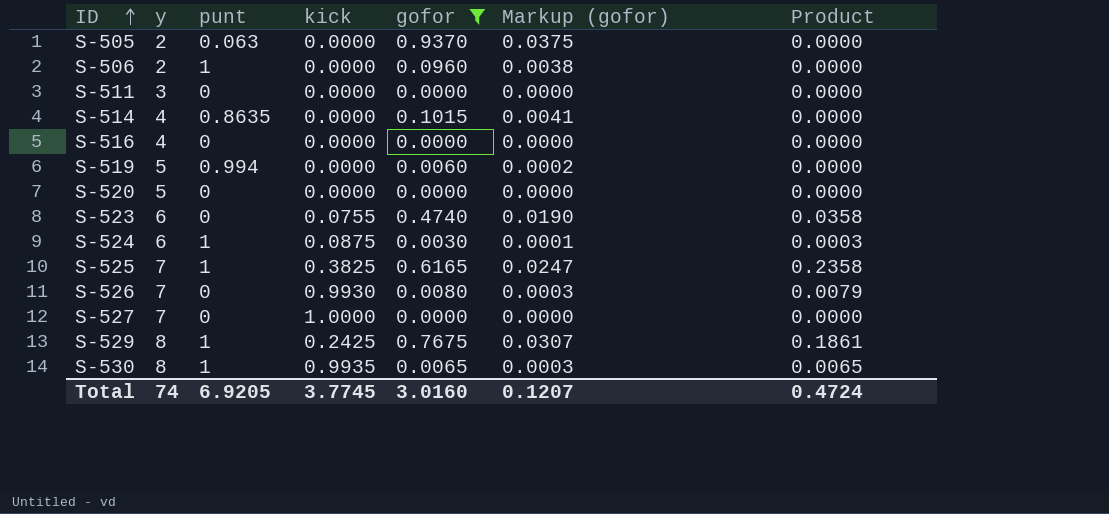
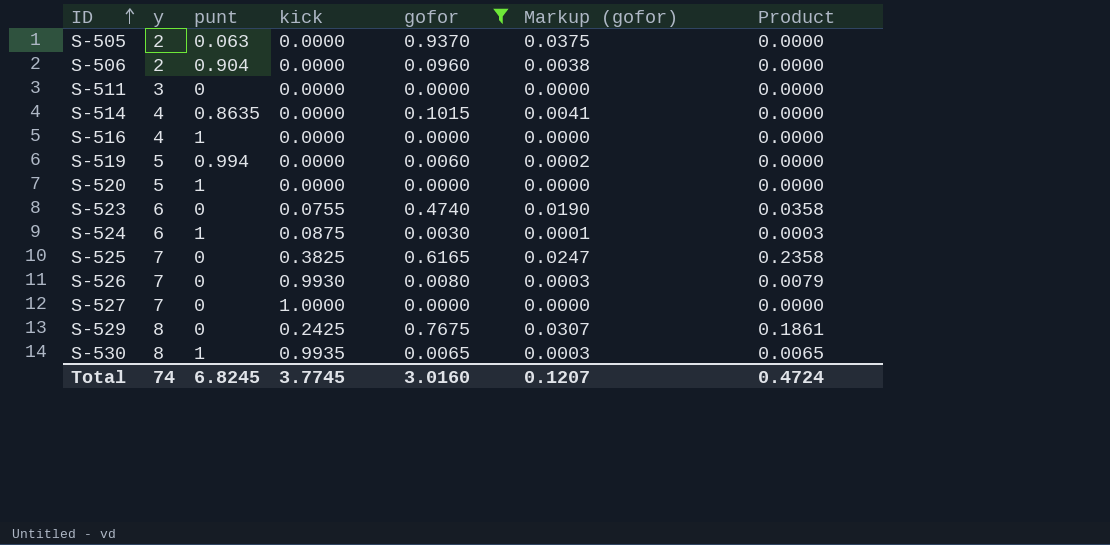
S-506 | punt: 1 -> 0.904
S-516 | punt: 0 -> 1
S-520 | punt: 0 -> 1
S-525 | punt: 1 -> 0
S-529 | punt: 1 -> 0
Total | punt: 6.9205 -> 6.8245

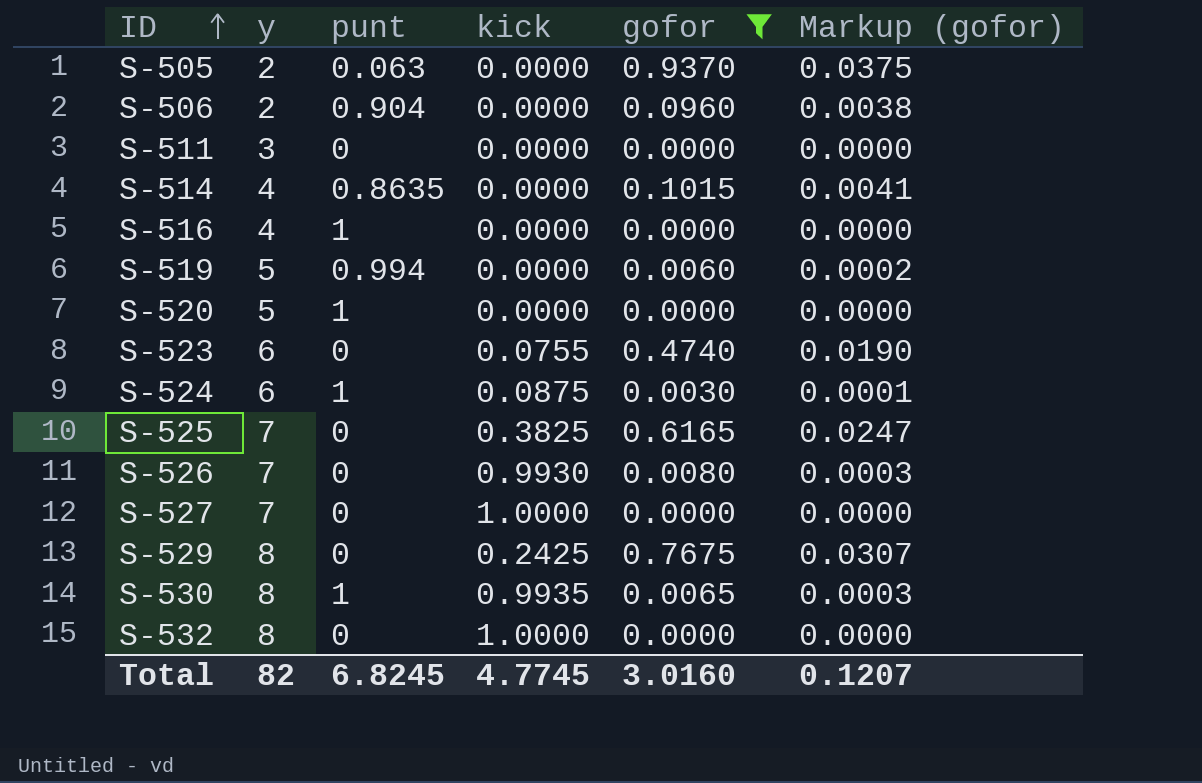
column Product | formula: [kick] * [gofor] -> none
row S-532: none -> 8 | 0 | 1.0000 | 0.0000 | 0.0000
Total | y: 74 -> 82
Total | kick: 3.7745 -> 4.7745

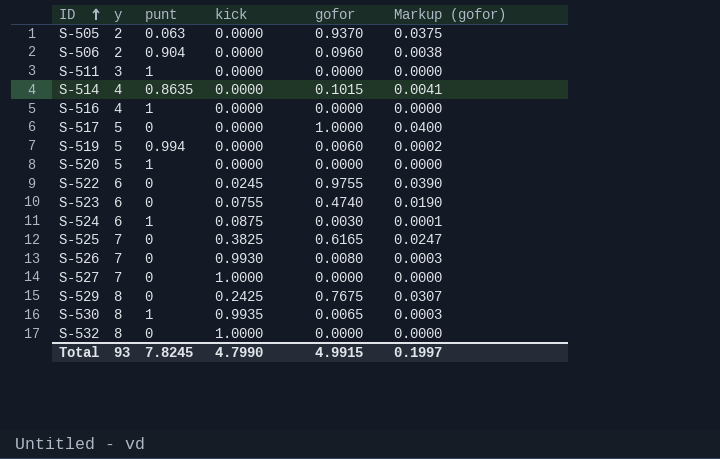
filter: gofor <= 0.9370 -> none
S-511 | punt: 0 -> 1
Total | y: 82 -> 93
Total | punt: 6.8245 -> 7.8245
Total | kick: 4.7745 -> 4.7990
Total | gofor: 3.0160 -> 4.9915
Total | Markup (gofor): 0.1207 -> 0.1997

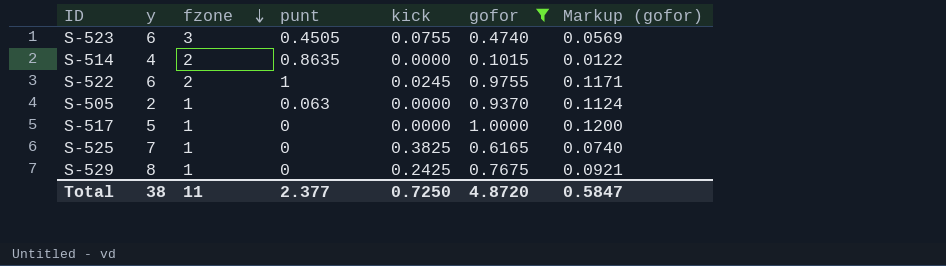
filter: none -> gofor >= 0.1015
row order: ID ascending -> fzone descending
column fzone | position: none -> 3
column Markup (gofor) | formula: [gofor] * 0.04 -> [gofor] * 0.12
S-523 | punt: 0 -> 0.4505
S-522 | punt: 0 -> 1
Total | y: 93 -> 38
Total | punt: 7.8245 -> 2.377
Total | kick: 4.7990 -> 0.7250
Total | gofor: 4.9915 -> 4.8720
Total | Markup (gofor): 0.1997 -> 0.5847

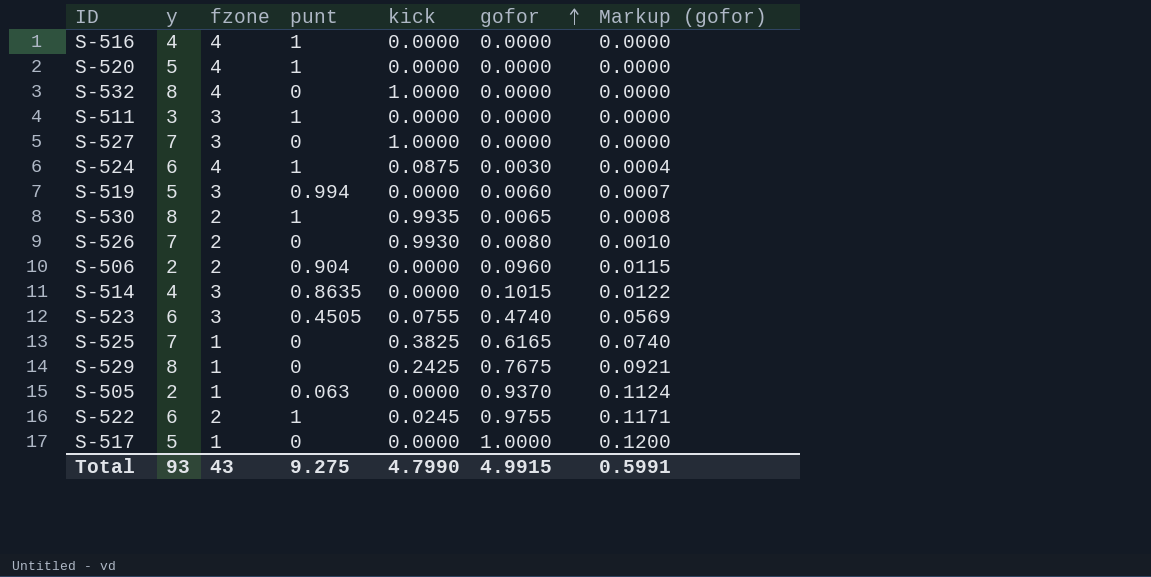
filter: gofor >= 0.1015 -> none
row order: fzone descending -> gofor ascending
S-514 | fzone: 2 -> 3
Total | y: 38 -> 93
Total | fzone: 11 -> 43
Total | punt: 2.377 -> 9.275
Total | kick: 0.7250 -> 4.7990
Total | gofor: 4.8720 -> 4.9915
Total | Markup (gofor): 0.5847 -> 0.5991

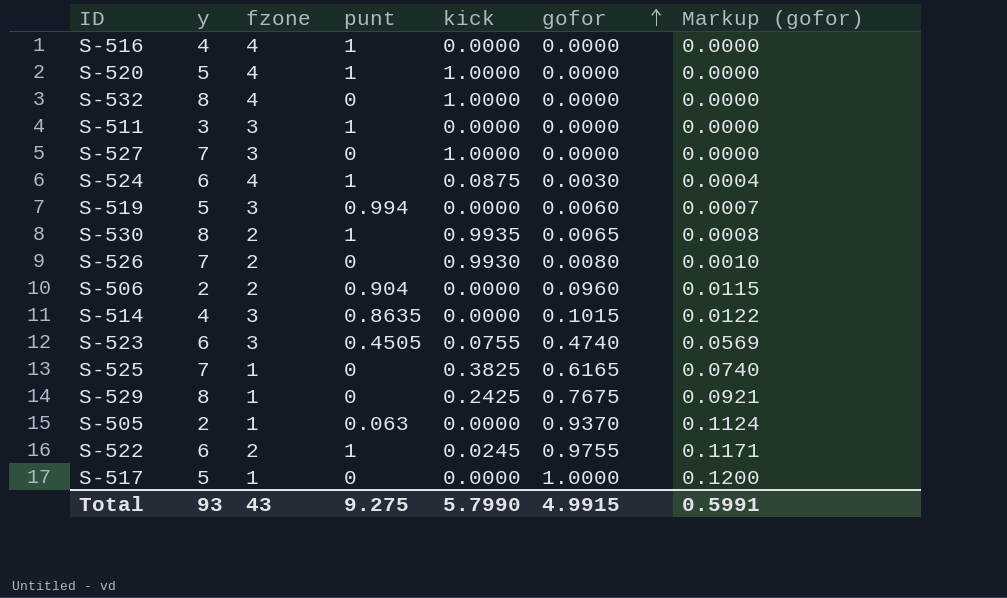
S-520 | kick: 0.0000 -> 1.0000
Total | kick: 4.7990 -> 5.7990

